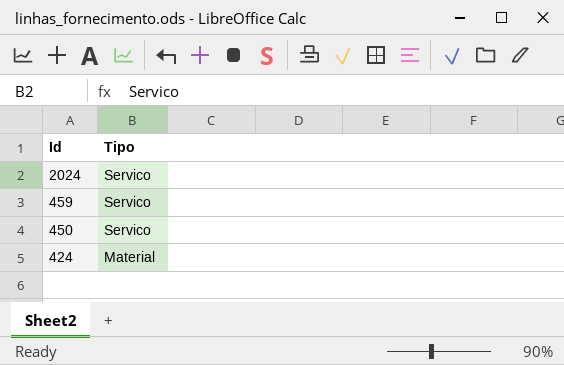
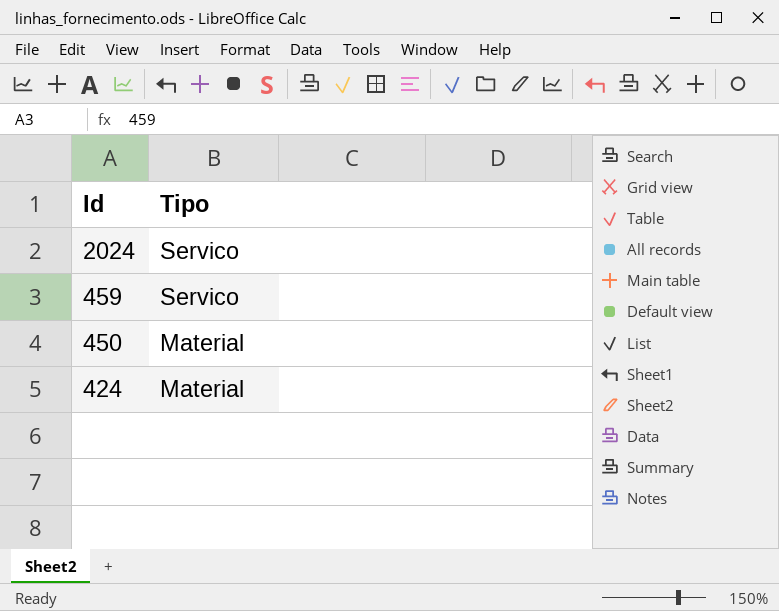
450 | Tipo: Servico -> Material

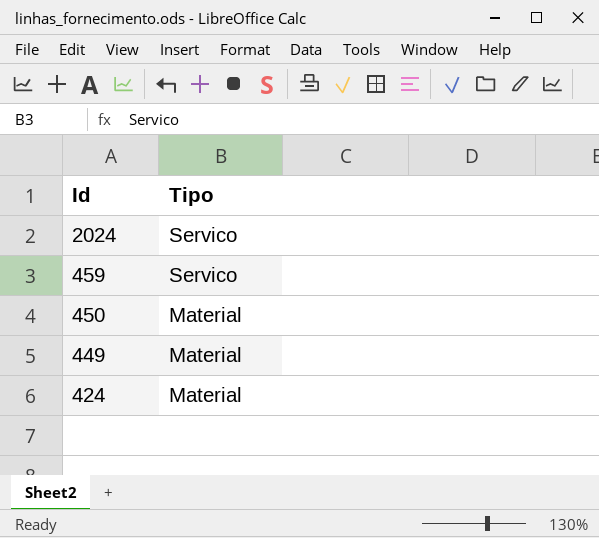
row 449: none -> Material

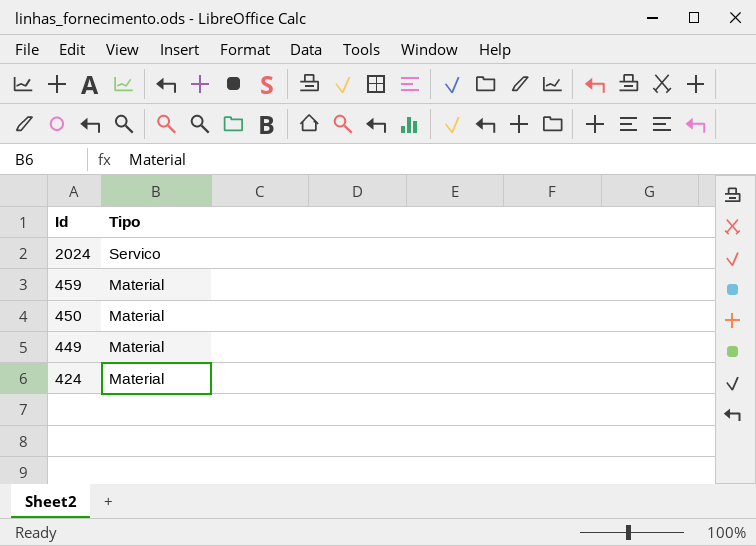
459 | Tipo: Servico -> Material

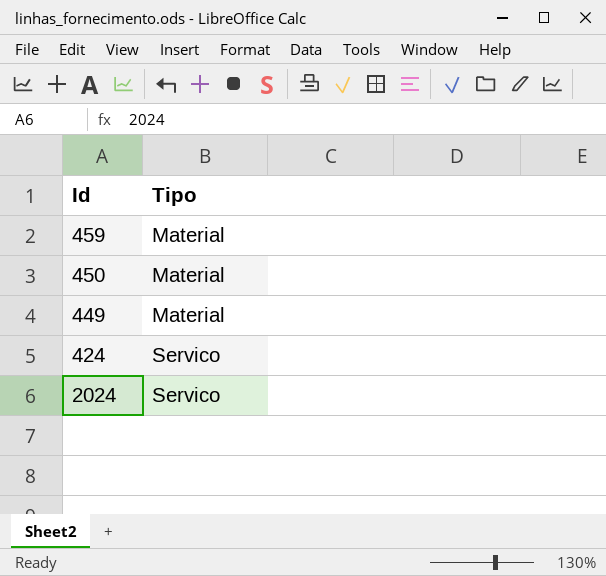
row order: Id descending -> Tipo ascending
424 | Tipo: Material -> Servico

